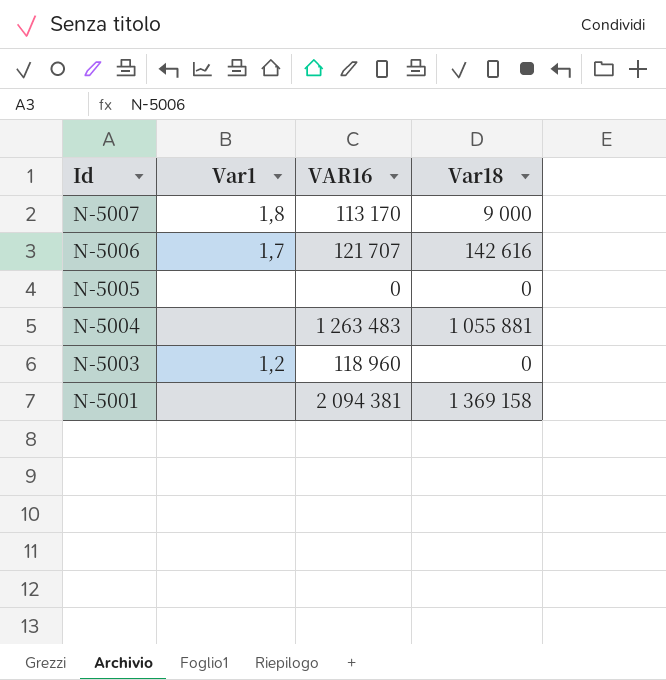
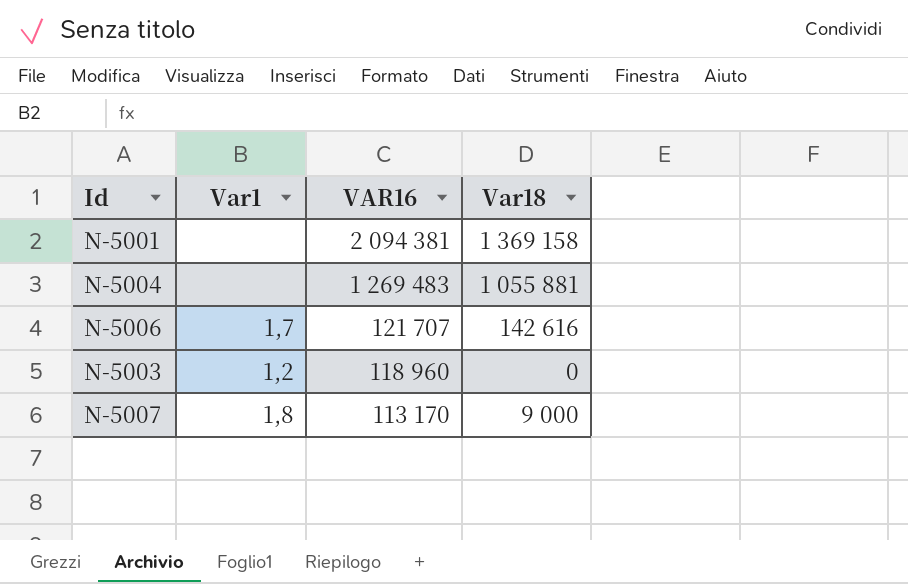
row order: Id descending -> VAR16 descending
row N-5005: none | 0 | 0 -> none
N-5004 | VAR16: 1 263 483 -> 1 269 483

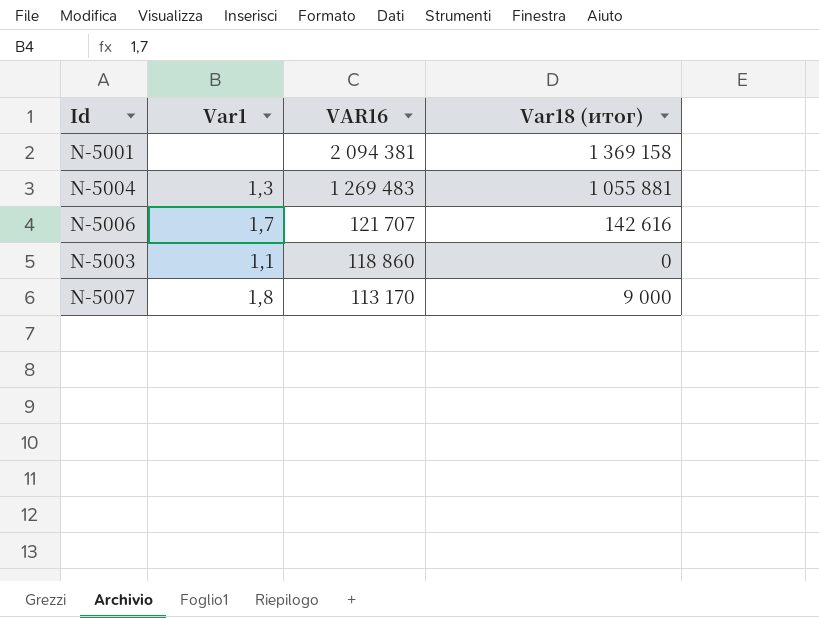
column name: Var18 -> Var18 (итог)
N-5004 | Var1: none -> 1,3
N-5003 | Var1: 1,2 -> 1,1
N-5003 | VAR16: 118 960 -> 118 860

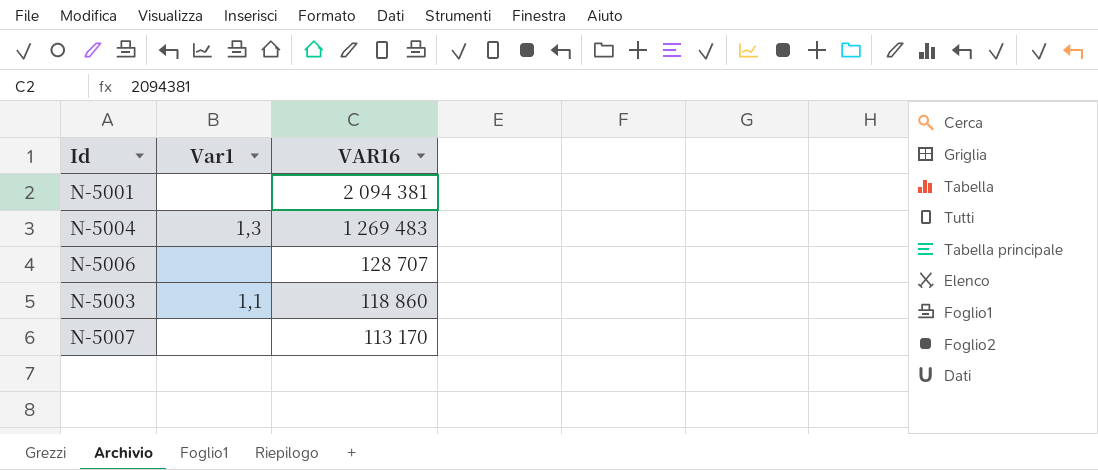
column Var18 (итог) | position: 4 -> none
N-5006 | Var1: 1,7 -> none
N-5006 | VAR16: 121 707 -> 128 707
N-5007 | Var1: 1,8 -> none

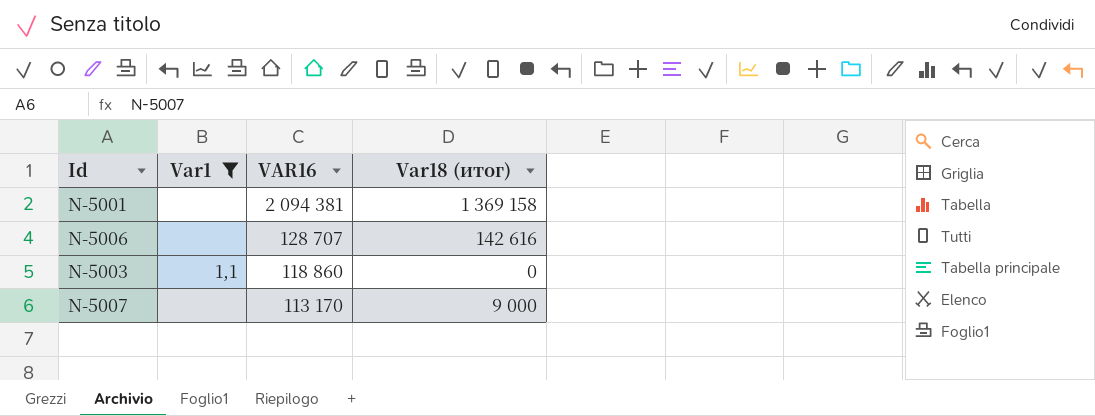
filter: none -> Var1 != 1,3
column Var18 (итог) | position: none -> 4

